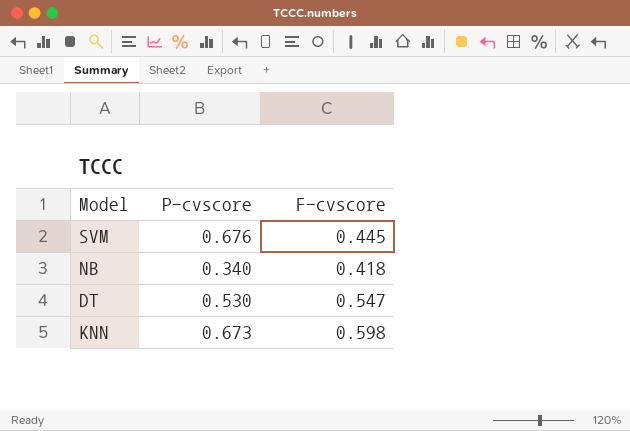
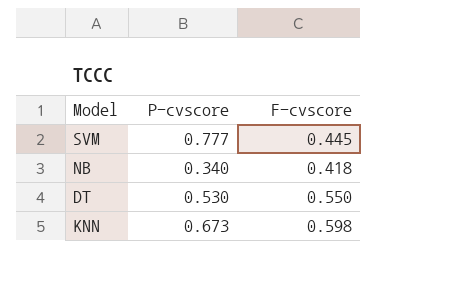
SVM | P-cvscore: 0.676 -> 0.777
DT | F-cvscore: 0.547 -> 0.550

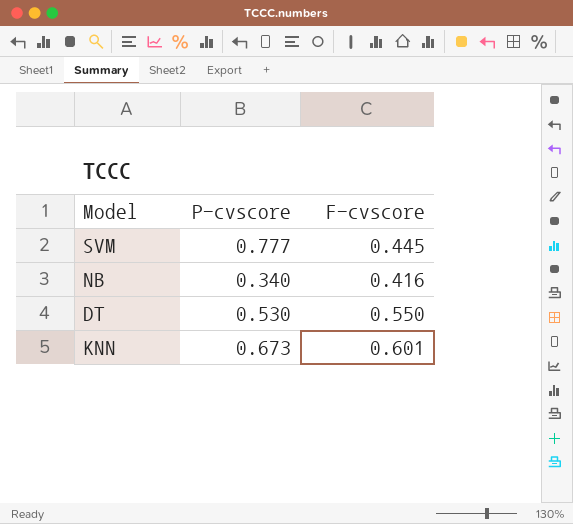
NB | F-cvscore: 0.418 -> 0.416
KNN | F-cvscore: 0.598 -> 0.601

